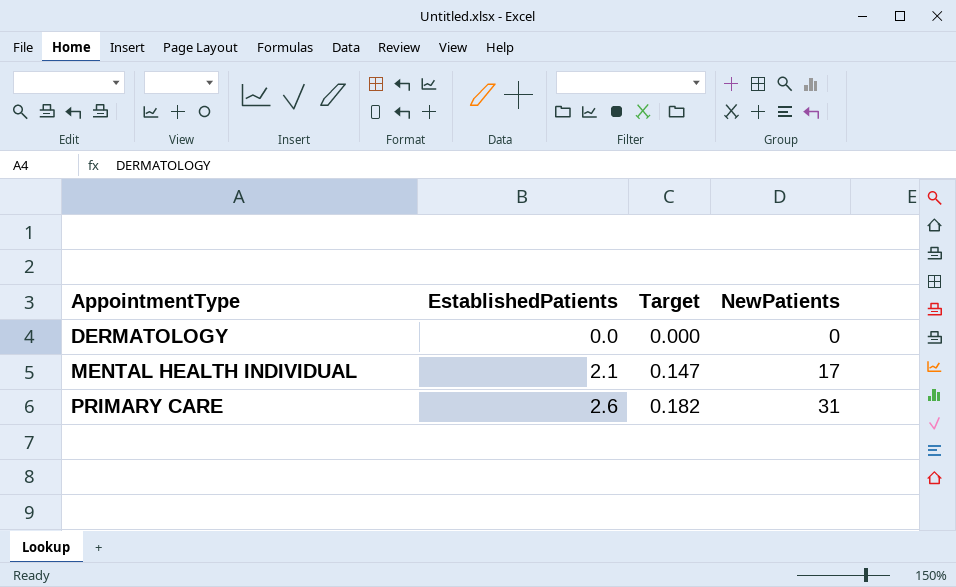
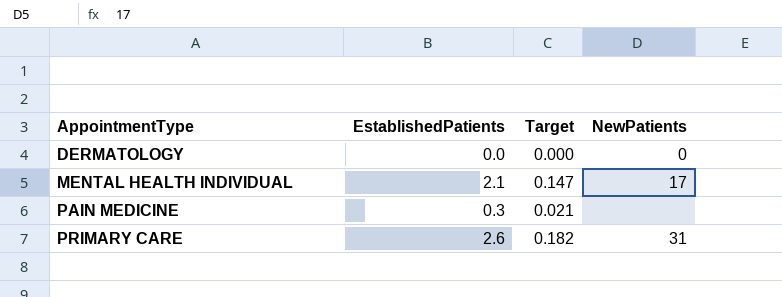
row PAIN MEDICINE: none -> 0.3 | 0.021 | none

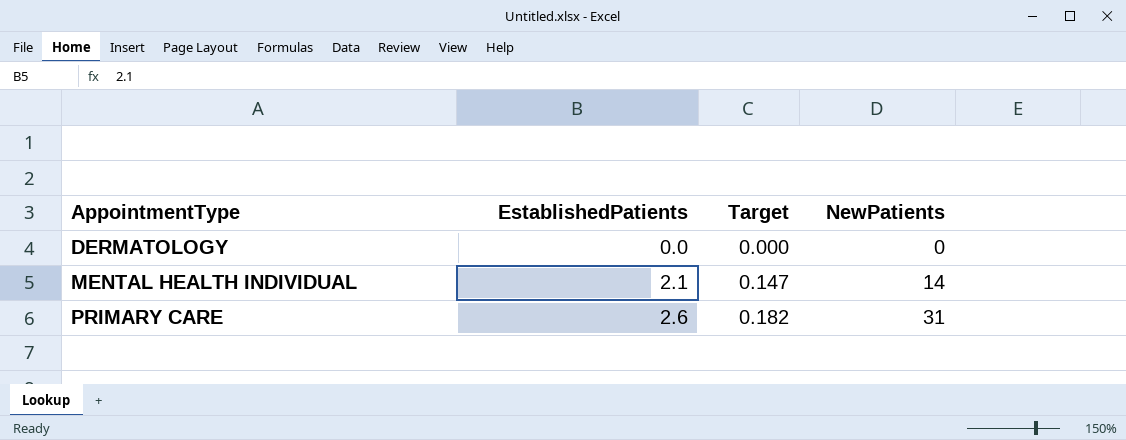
row PAIN MEDICINE: 0.3 | 0.021 | none -> none
MENTAL HEALTH INDIVIDUAL | NewPatients: 17 -> 14

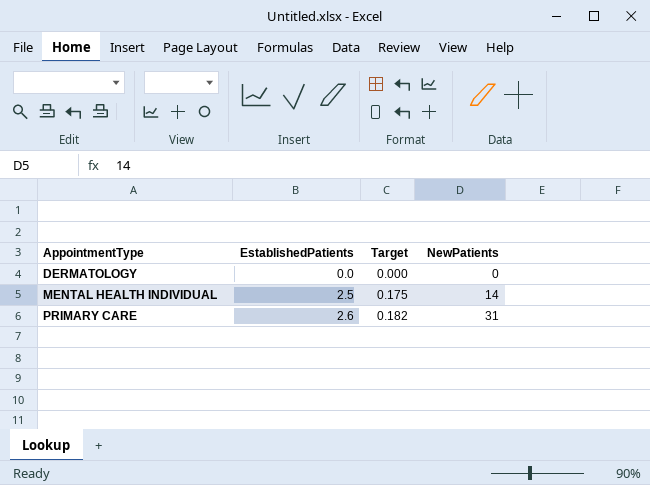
MENTAL HEALTH INDIVIDUAL | EstablishedPatients: 2.1 -> 2.5
MENTAL HEALTH INDIVIDUAL | Target: 0.147 -> 0.175

